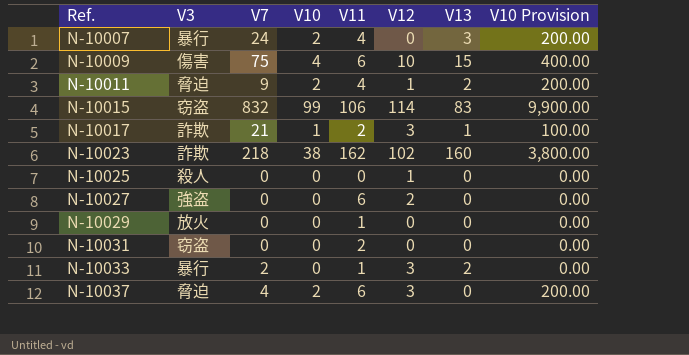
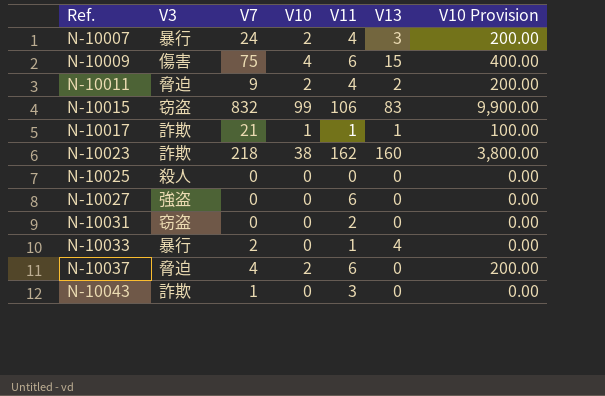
column V12 | position: 6 -> none
row N-10029: 放火 | 0 | 0 | 1 | 0 | 0 | 0.00 -> none
N-10017 | V11: 2 -> 1
N-10033 | V13: 2 -> 4
row N-10043: none -> 詐欺 | 1 | 0 | 3 | 0 | 0.00

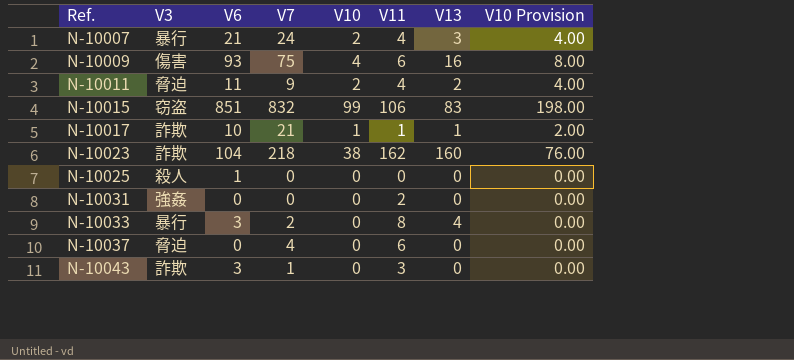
column V6 | position: none -> 3
column V10 Provision | formula: [V10] * 100 -> [V10] * 2
row N-10027: 強盗 | 0 | 0 | 6 | 0 | 0.00 -> none
N-10009 | V13: 15 -> 16
N-10031 | V3: 窃盗 -> 強姦
N-10033 | V11: 1 -> 8
N-10037 | V10: 2 -> 0

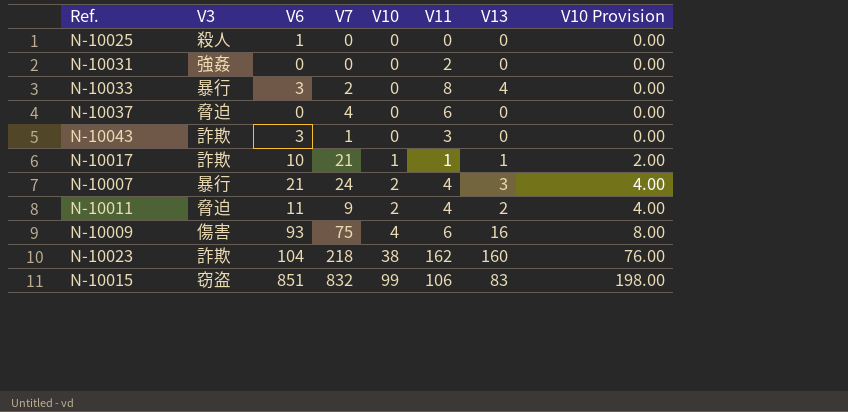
row order: Ref. ascending -> V10 ascending

